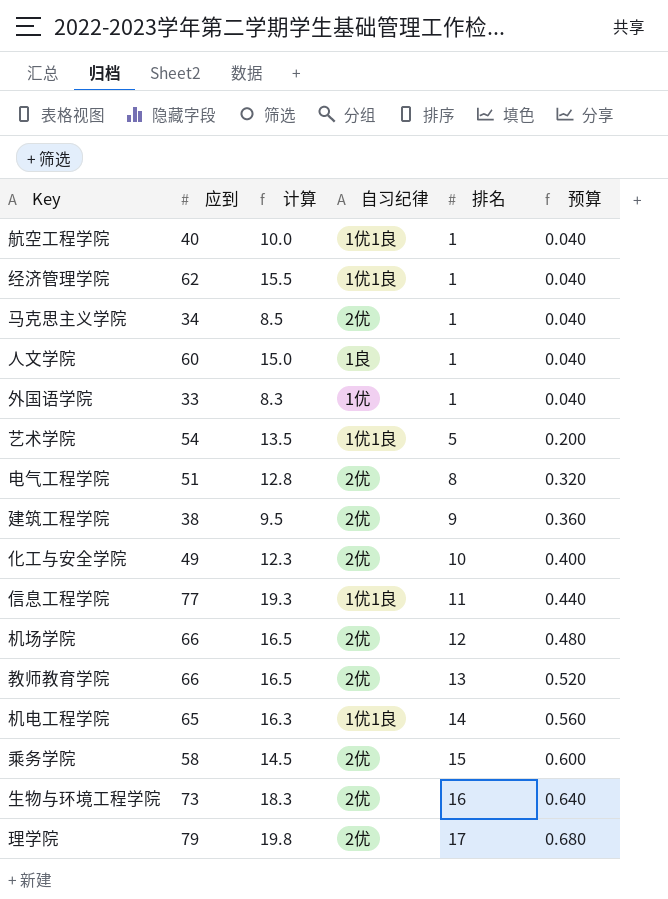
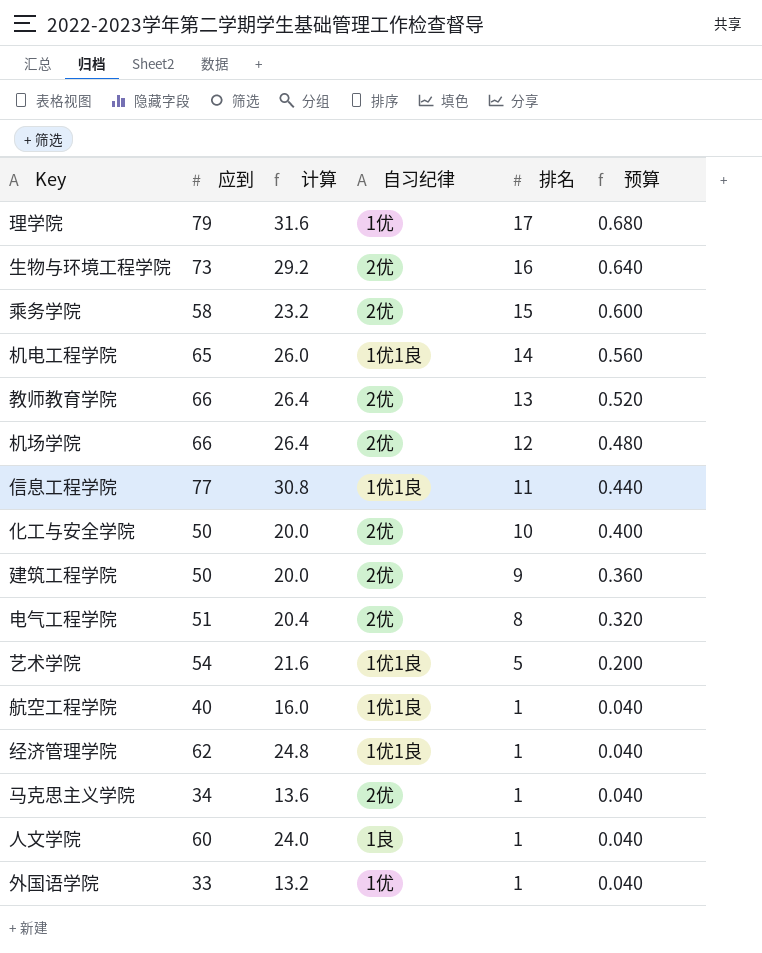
row order: 排名 ascending -> 排名 descending
column 计算 | formula: [应到] * 0.25 -> [应到] * 0.4
理学院 | 自习纪律: 2优 -> 1优
化工与安全学院 | 应到: 49 -> 50
建筑工程学院 | 应到: 38 -> 50

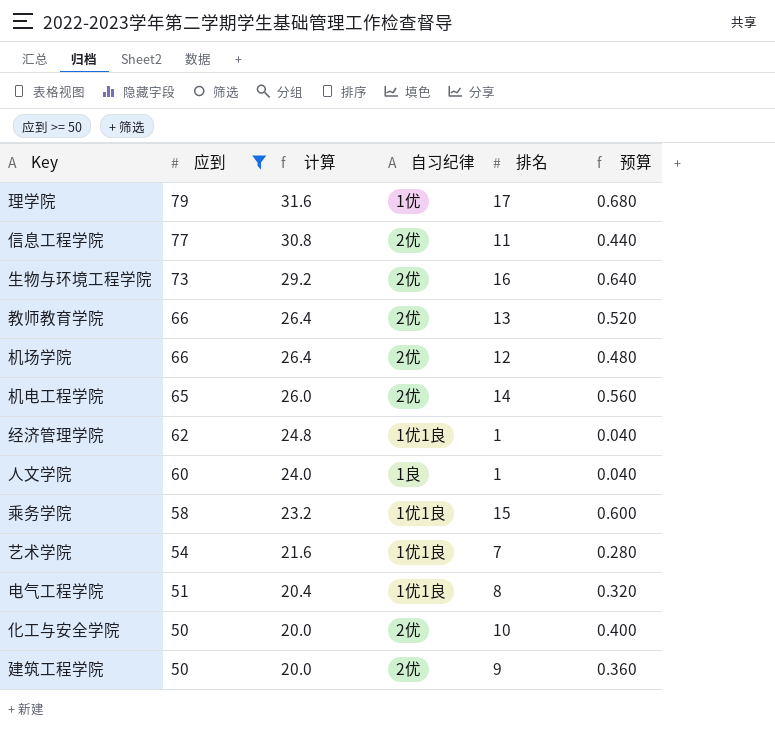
filter: none -> 应到 >= 50
row order: 排名 descending -> 应到 descending
信息工程学院 | 自习纪律: 1优1良 -> 2优
机电工程学院 | 自习纪律: 1优1良 -> 2优
乘务学院 | 自习纪律: 2优 -> 1优1良
艺术学院 | 排名: 5 -> 7
艺术学院 | 预算: 0.200 -> 0.280
电气工程学院 | 自习纪律: 2优 -> 1优1良

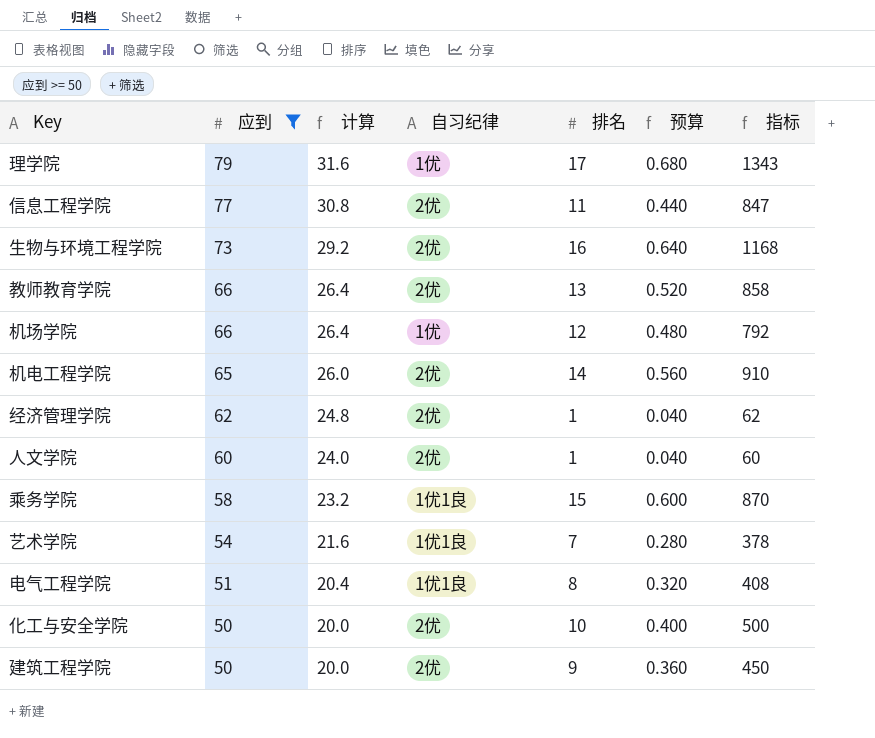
column 指标 | formula: none -> [应到] * [排名]
机场学院 | 自习纪律: 2优 -> 1优
经济管理学院 | 自习纪律: 1优1良 -> 2优
人文学院 | 自习纪律: 1良 -> 2优

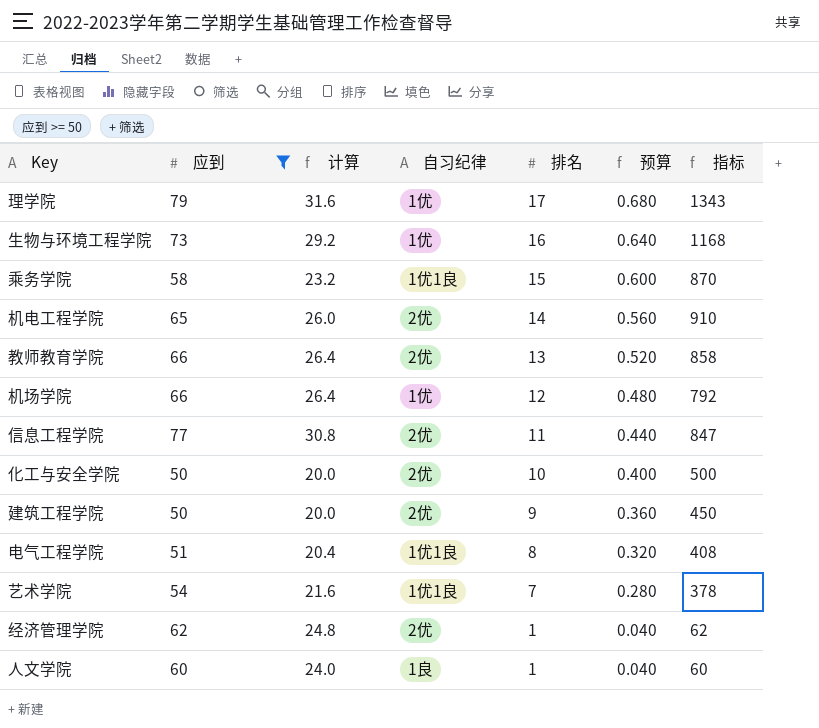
row order: 应到 descending -> 排名 descending
生物与环境工程学院 | 自习纪律: 2优 -> 1优
人文学院 | 自习纪律: 2优 -> 1良

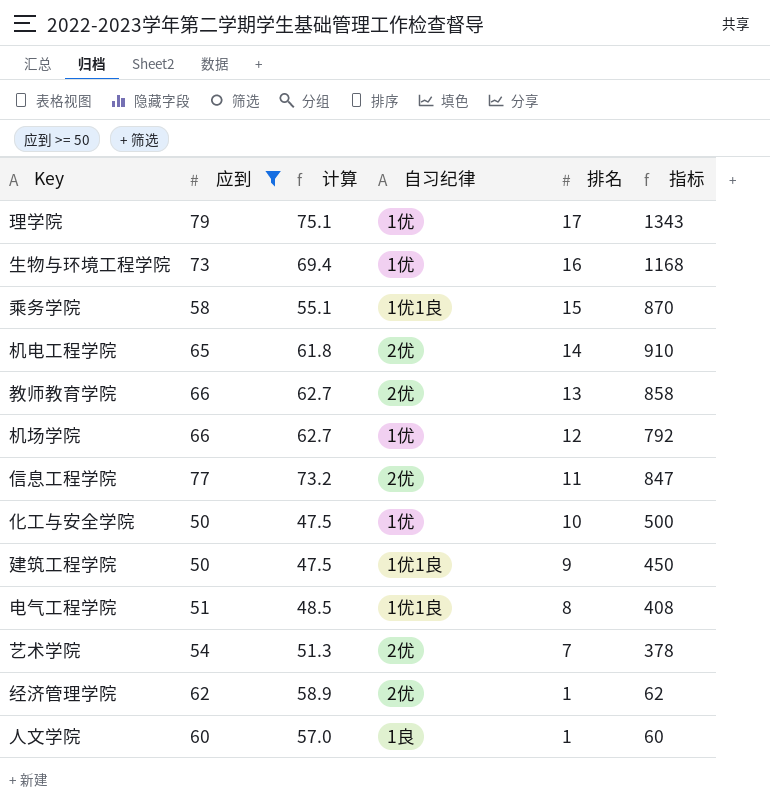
column 预算 | formula: [排名] * 0.04 -> none
column 计算 | formula: [应到] * 0.4 -> [应到] * 0.95
化工与安全学院 | 自习纪律: 2优 -> 1优
建筑工程学院 | 自习纪律: 2优 -> 1优1良
艺术学院 | 自习纪律: 1优1良 -> 2优

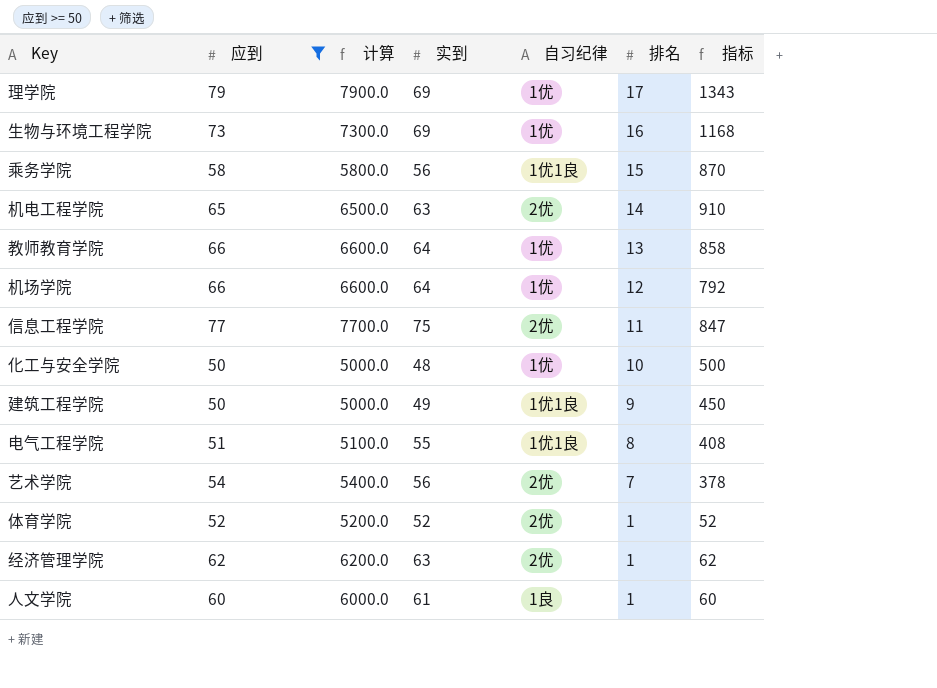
column 计算 | formula: [应到] * 0.95 -> [应到] * 100
column 实到 | position: none -> 4
教师教育学院 | 自习纪律: 2优 -> 1优
row 体育学院: none -> 52 | 5200.0 | 52 | 2优 | 1 | 52

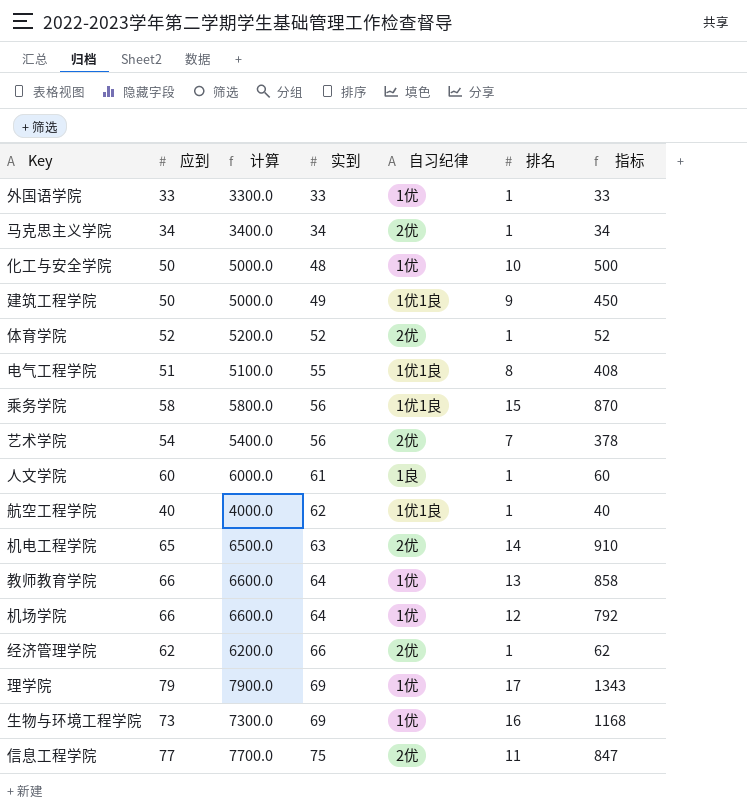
filter: 应到 >= 50 -> none
row order: 排名 descending -> 实到 ascending
经济管理学院 | 实到: 63 -> 66

